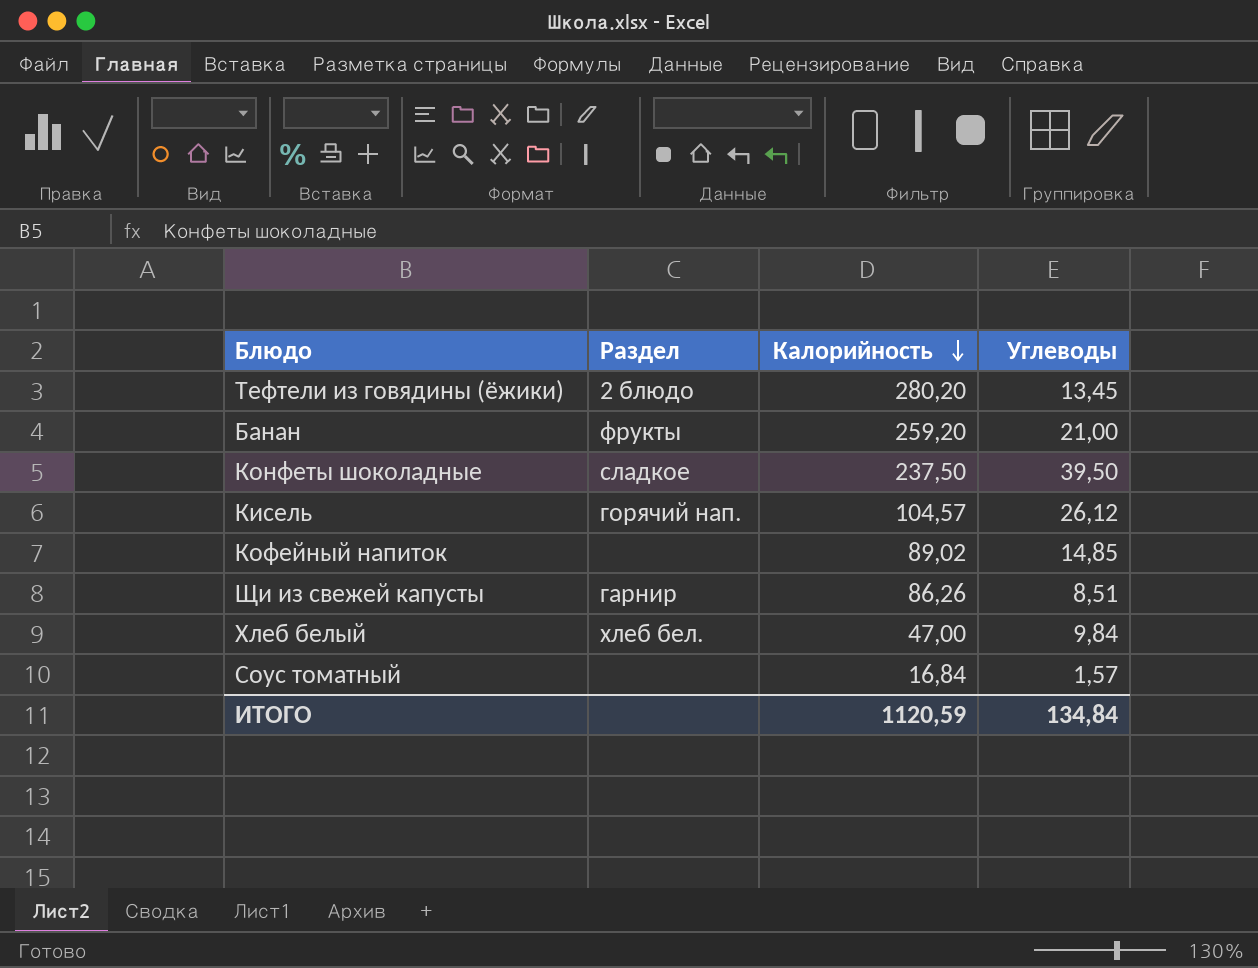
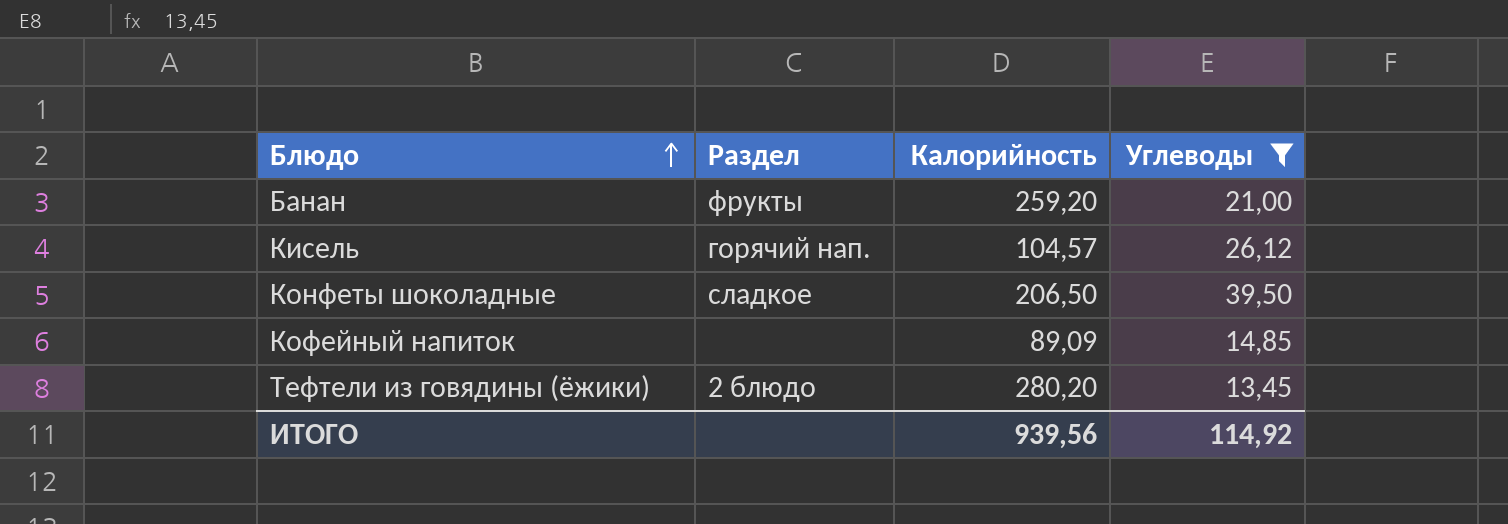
filter: none -> Углеводы >= 13,45
row order: Калорийность descending -> Блюдо ascending
Конфеты шоколадные | Калорийность: 237,50 -> 206,50
Кофейный напиток | Калорийность: 89,02 -> 89,09
ИТОГО | Калорийность: 1120,59 -> 939,56
ИТОГО | Углеводы: 134,84 -> 114,92

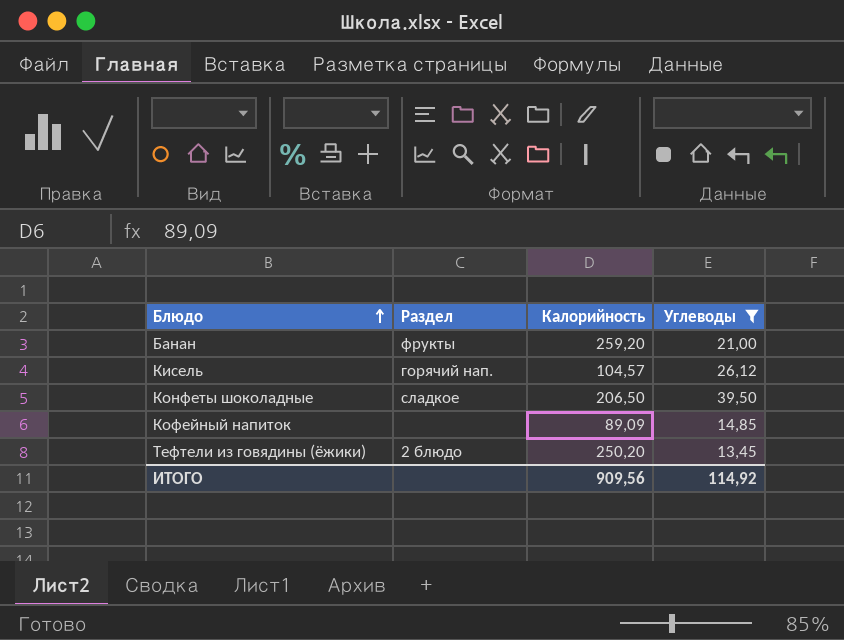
Тефтели из говядины (ёжики) | Калорийность: 280,20 -> 250,20
ИТОГО | Калорийность: 939,56 -> 909,56

